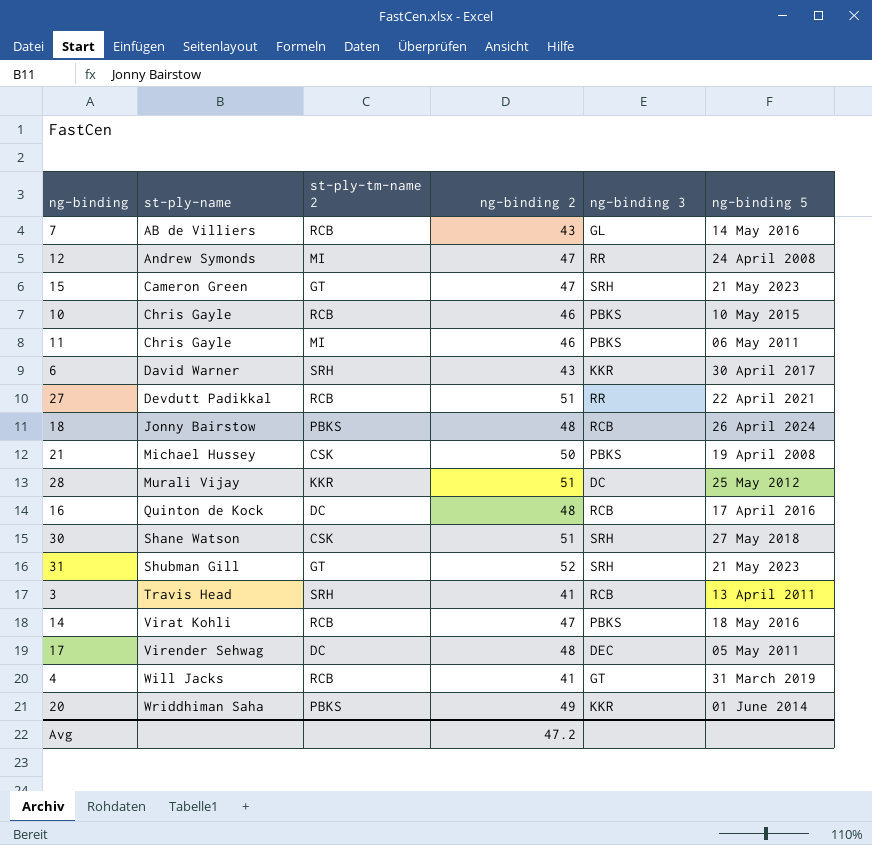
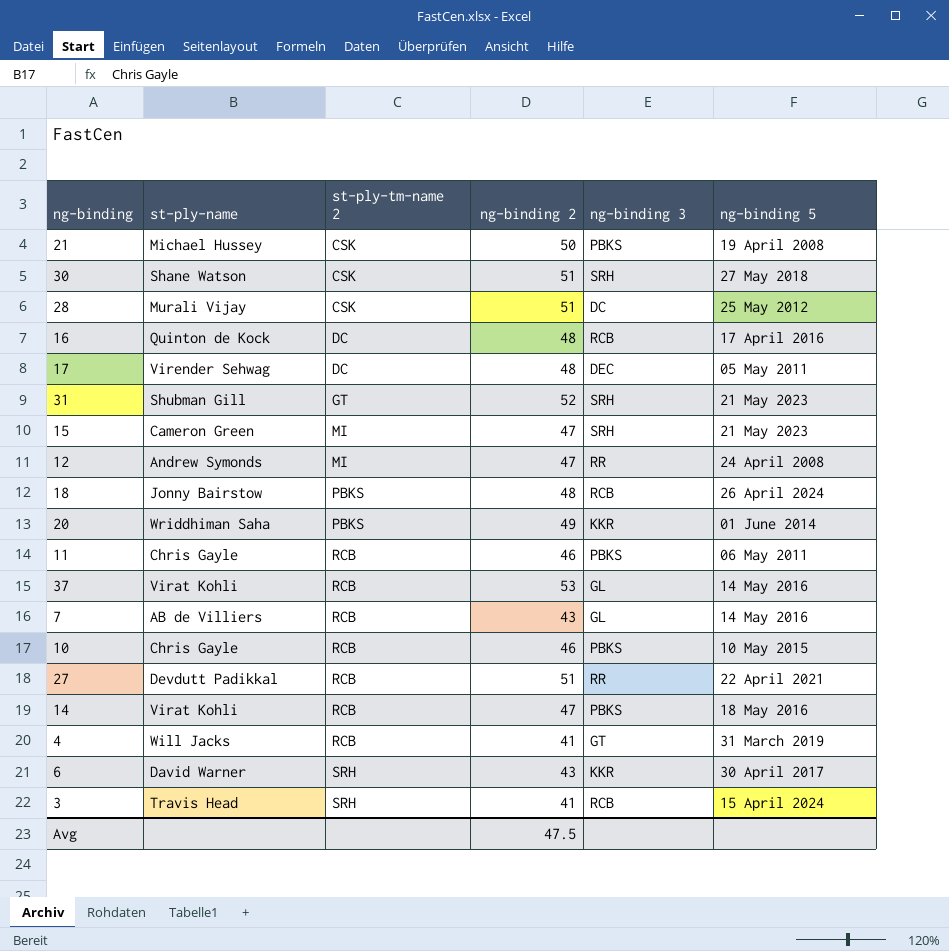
row order: st-ply-name ascending -> st-ply-tm-name 2 ascending
28 | st-ply-tm-name 2: KKR -> CSK
15 | st-ply-tm-name 2: GT -> MI
11 | st-ply-tm-name 2: MI -> RCB
row 37: none -> Virat Kohli | RCB | 53 | GL | 14 May 2016
3 | ng-binding 5: 13 April 2011 -> 15 April 2024
Avg | ng-binding 2: 47.2 -> 47.5

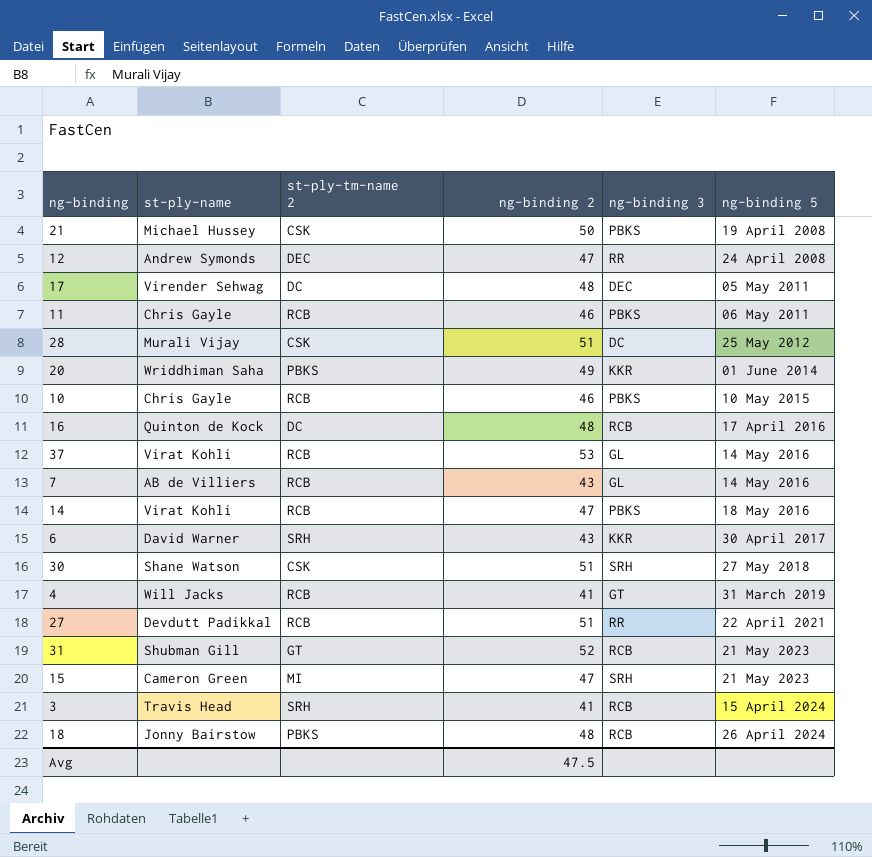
row order: st-ply-tm-name 2 ascending -> ng-binding 5 ascending
12 | st-ply-tm-name 2: MI -> DEC
31 | ng-binding 3: SRH -> RCB

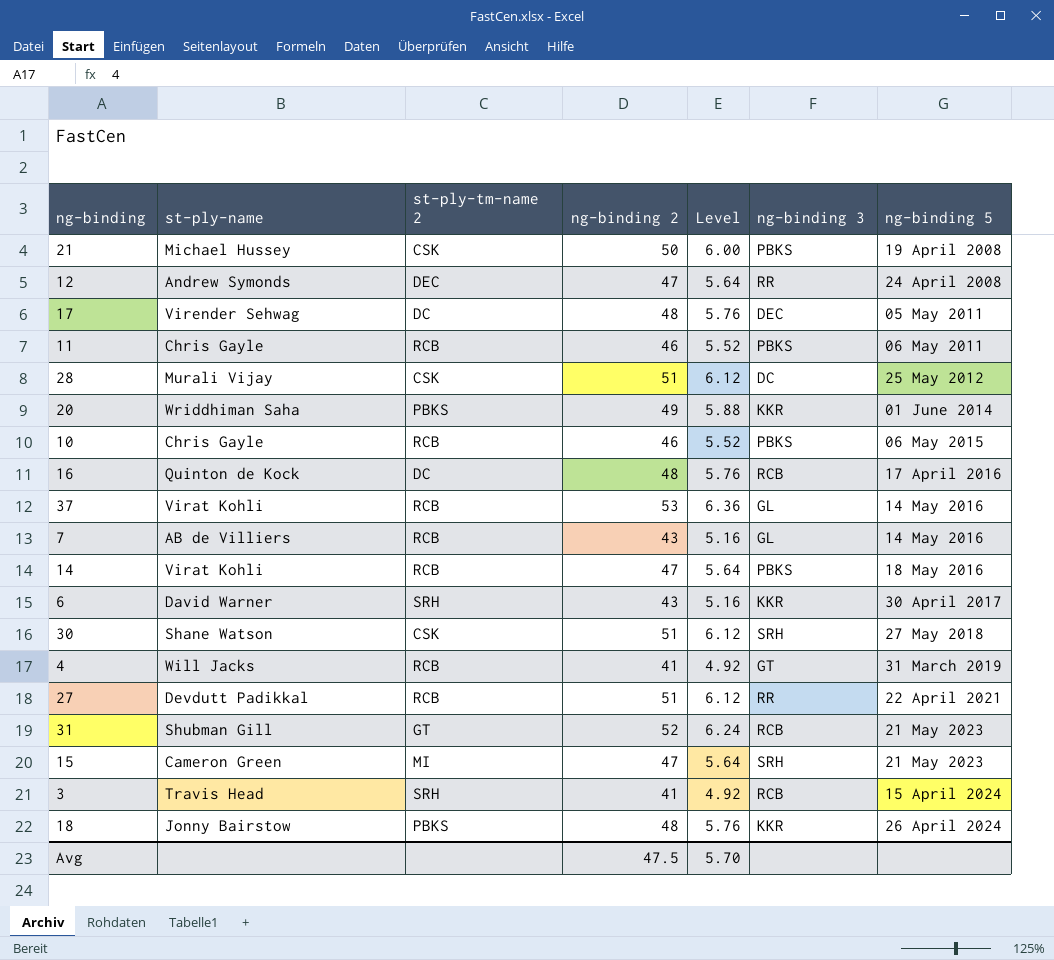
column Level | formula: none -> [ng-binding 2] * 0.12
10 | ng-binding 5: 10 May 2015 -> 06 May 2015
18 | ng-binding 3: RCB -> KKR

